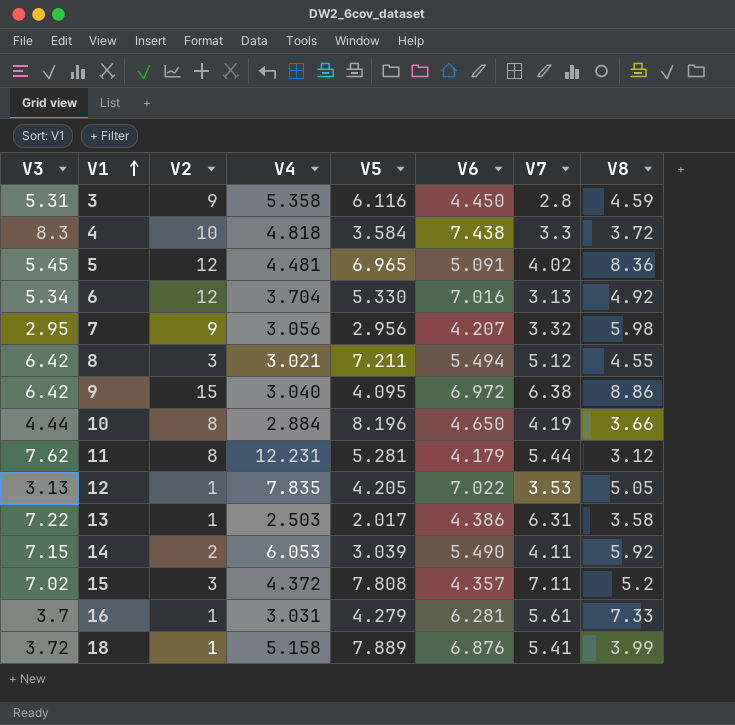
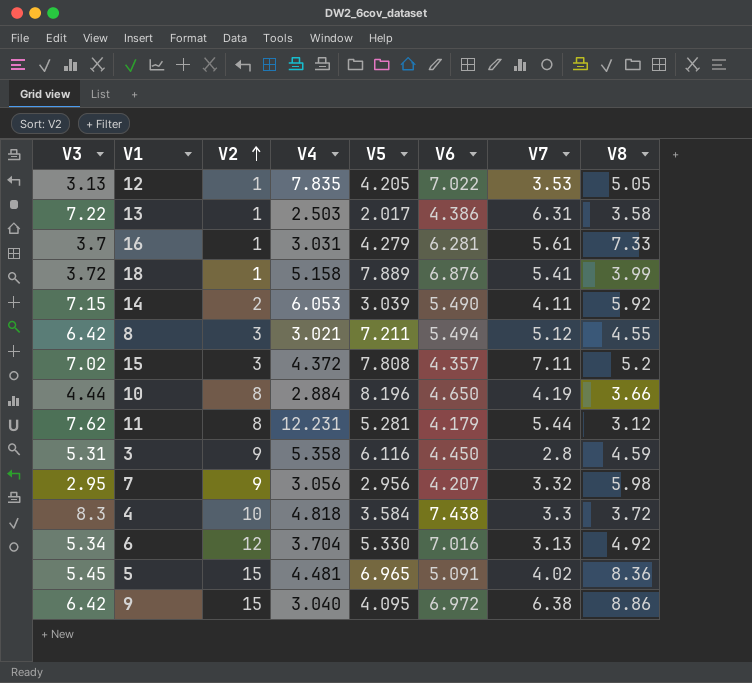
row order: V1 ascending -> V2 ascending
5 | V2: 12 -> 15

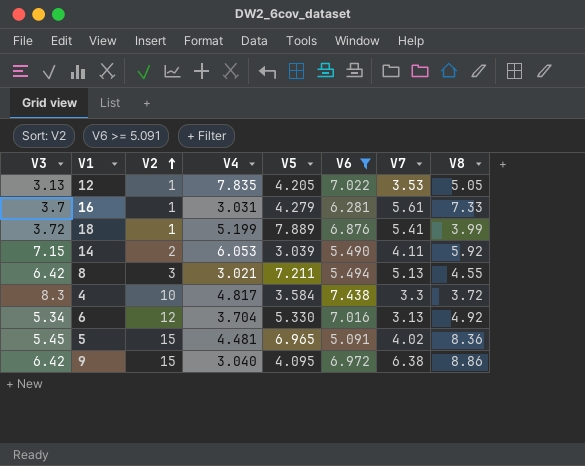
filter: none -> V6 >= 5.091
18 | V4: 5.158 -> 5.199
8 | V7: 5.12 -> 5.13
4 | V4: 4.818 -> 4.817

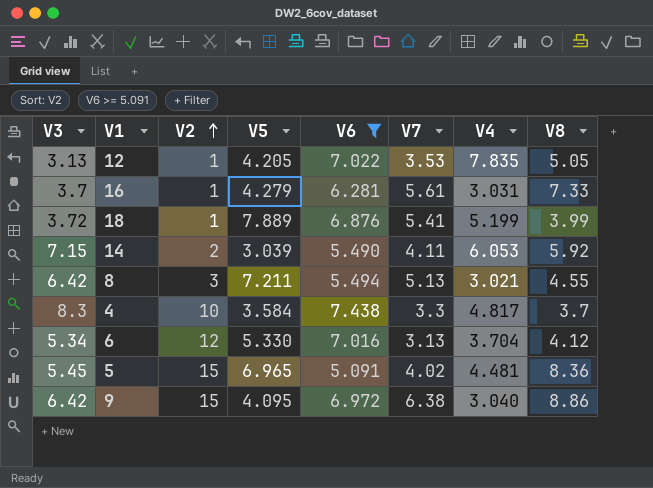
column V4 | position: 4 -> 7
4 | V8: 3.72 -> 3.7
6 | V8: 4.92 -> 4.12

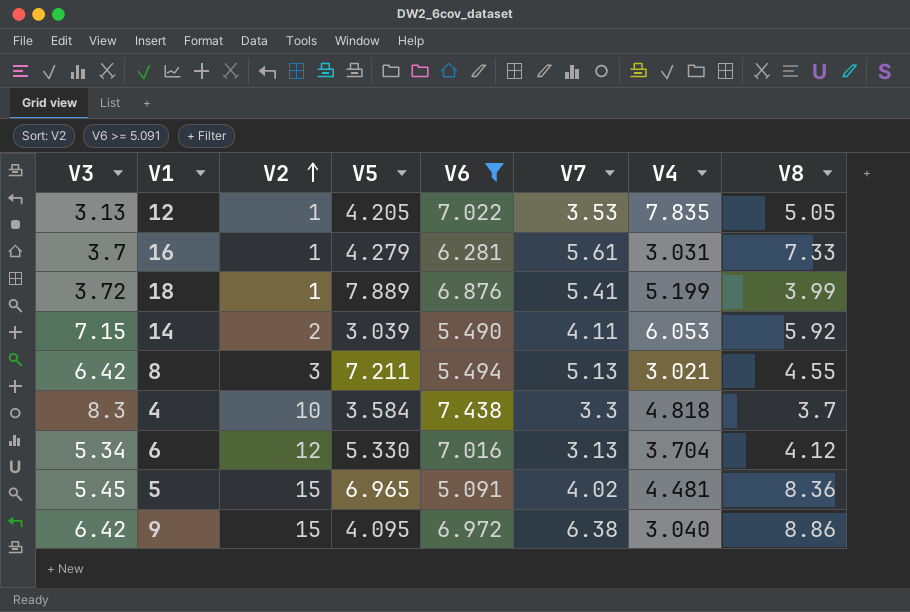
4 | V4: 4.817 -> 4.818

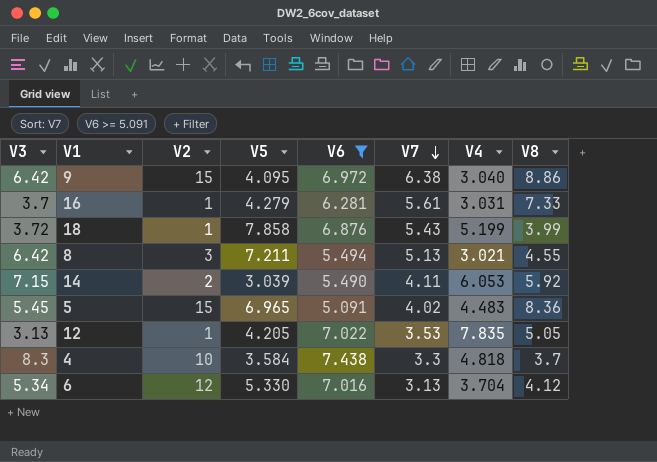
row order: V2 ascending -> V7 descending
18 | V5: 7.889 -> 7.858
18 | V7: 5.41 -> 5.43
5 | V4: 4.481 -> 4.483

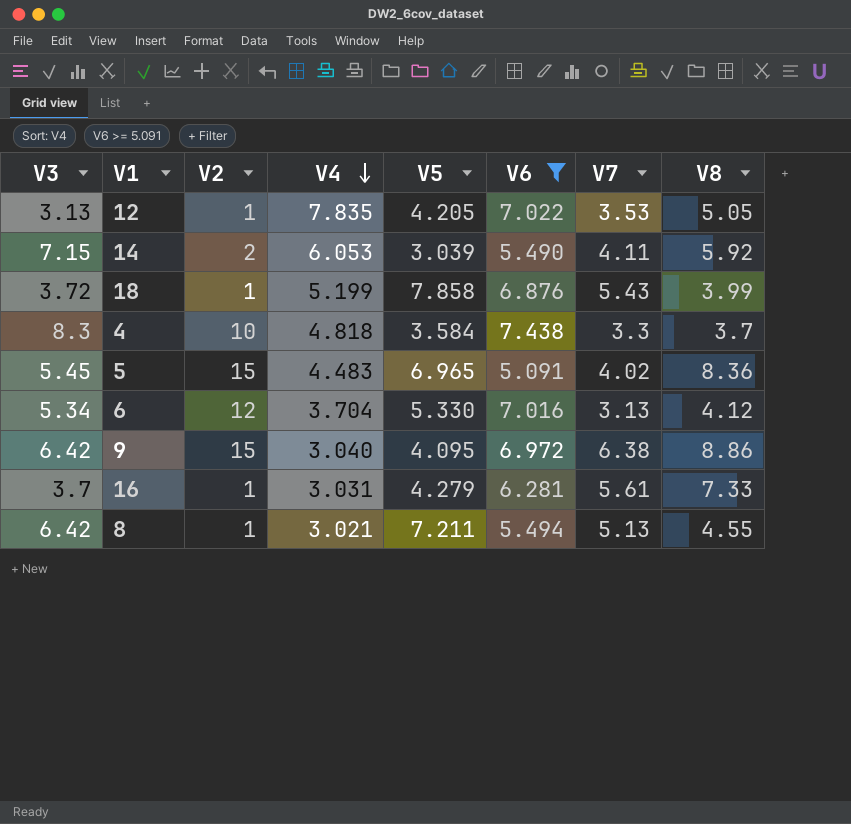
row order: V7 descending -> V4 descending
column V4 | position: 7 -> 4
8 | V2: 3 -> 1

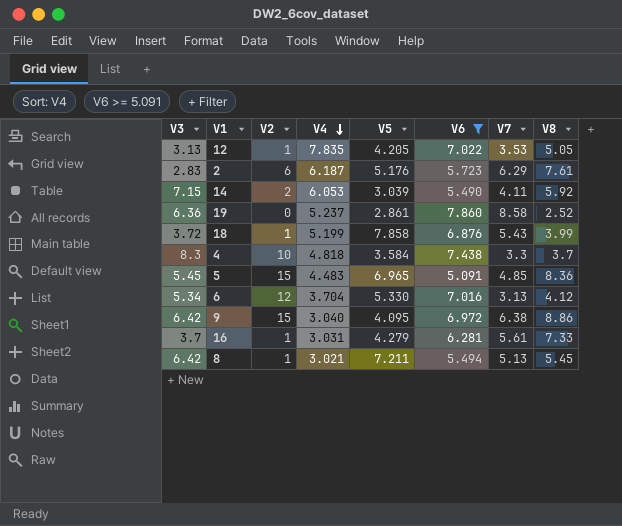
row 2: none -> 2.83 | 6 | 6.187 | 5.176 | 5.723 | 6.29 | 7.61
row 19: none -> 6.36 | 0 | 5.237 | 2.861 | 7.860 | 8.58 | 2.52
5 | V7: 4.02 -> 4.85
8 | V8: 4.55 -> 5.45

